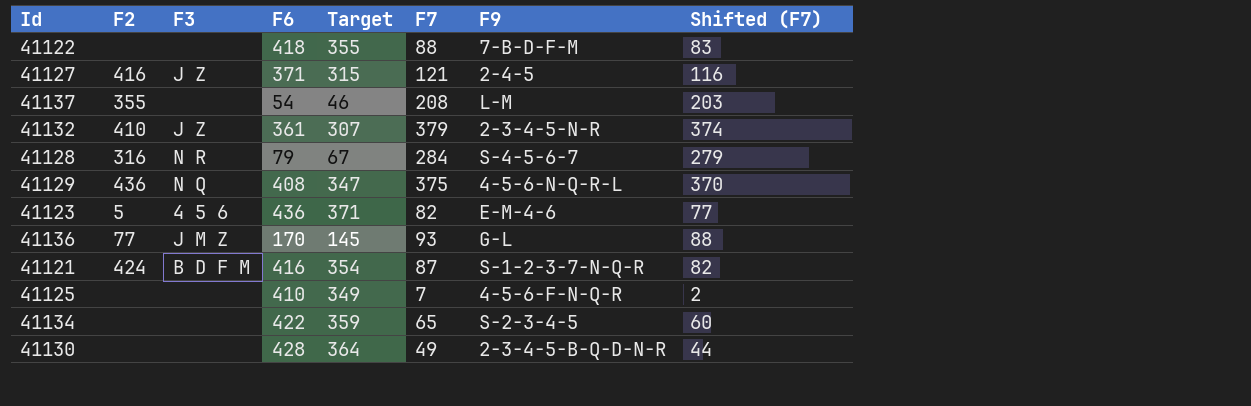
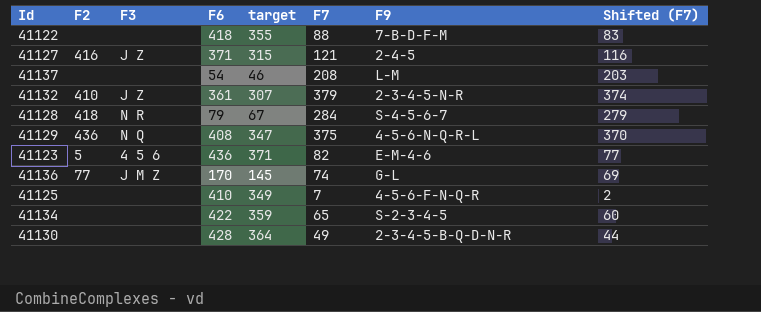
column name: Target -> target
row 41121: 424 | B D F M | 416 | 354 | 87 | S-1-2-3-7-N-Q-R | 82 -> none
41137 | F2: 355 -> none
41128 | F2: 316 -> 418
41136 | F7: 93 -> 74
41136 | Shifted (F7): 88 -> 69

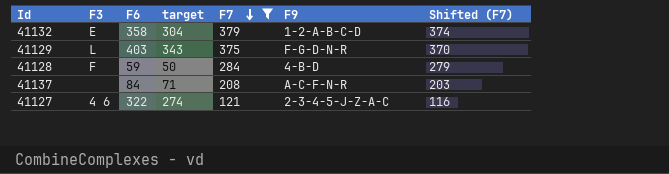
filter: none -> F7 >= 121
row order: none -> F7 descending
column F2 | position: 2 -> none
41132 | F3: J Z -> E
41132 | F6: 361 -> 358
41132 | target: 307 -> 304
41132 | F9: 2-3-4-5-N-R -> 1-2-A-B-C-D
41129 | F3: N Q -> L
41129 | F6: 408 -> 403
41129 | target: 347 -> 343
41129 | F9: 4-5-6-N-Q-R-L -> F-G-D-N-R
41128 | F3: N R -> F
41128 | F6: 79 -> 59
41128 | target: 67 -> 50
41128 | F9: S-4-5-6-7 -> 4-B-D
41137 | F6: 54 -> 84
41137 | target: 46 -> 71
41137 | F9: L-M -> A-C-F-N-R
41127 | F3: J Z -> 4 6
41127 | F6: 371 -> 322
41127 | target: 315 -> 274
41127 | F9: 2-4-5 -> 2-3-4-5-J-Z-A-C

